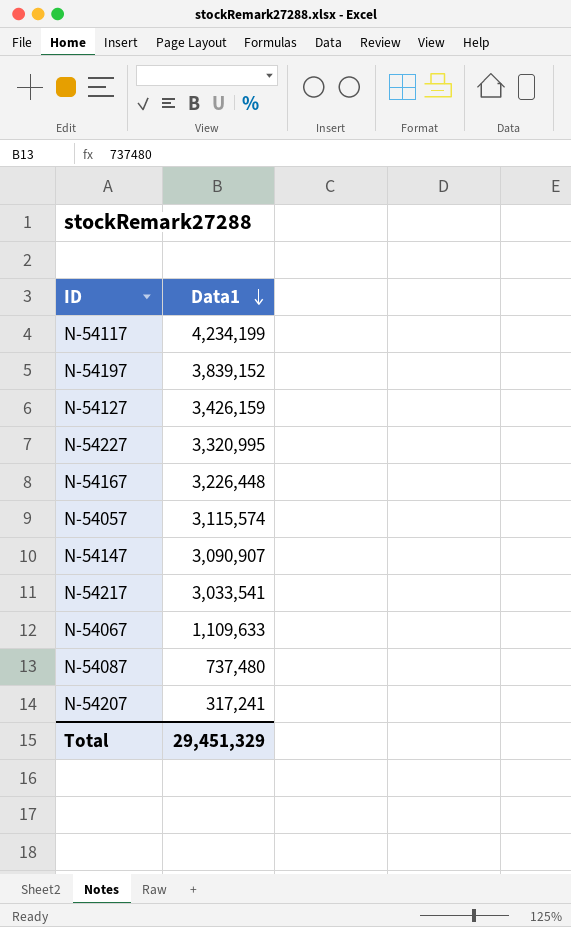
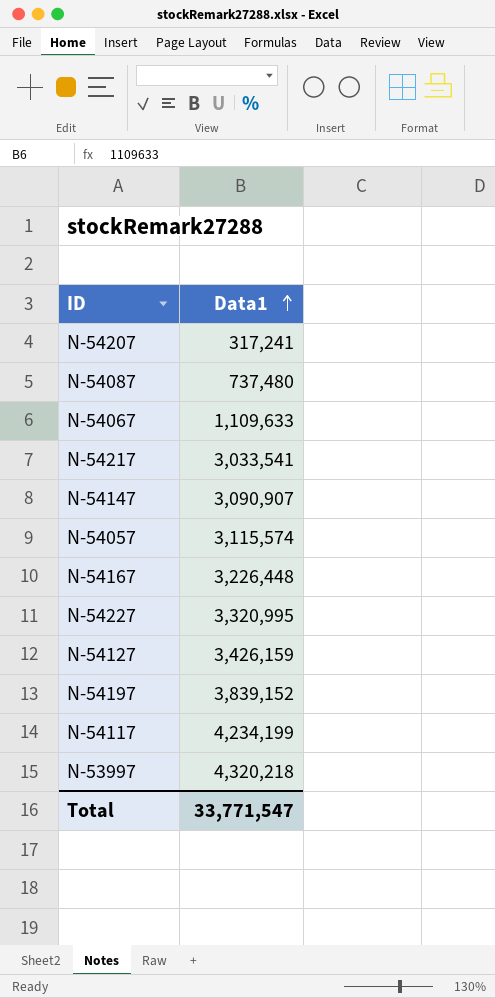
row order: Data1 descending -> Data1 ascending
row N-53997: none -> 4,320,218
Total | Data1: 29,451,329 -> 33,771,547

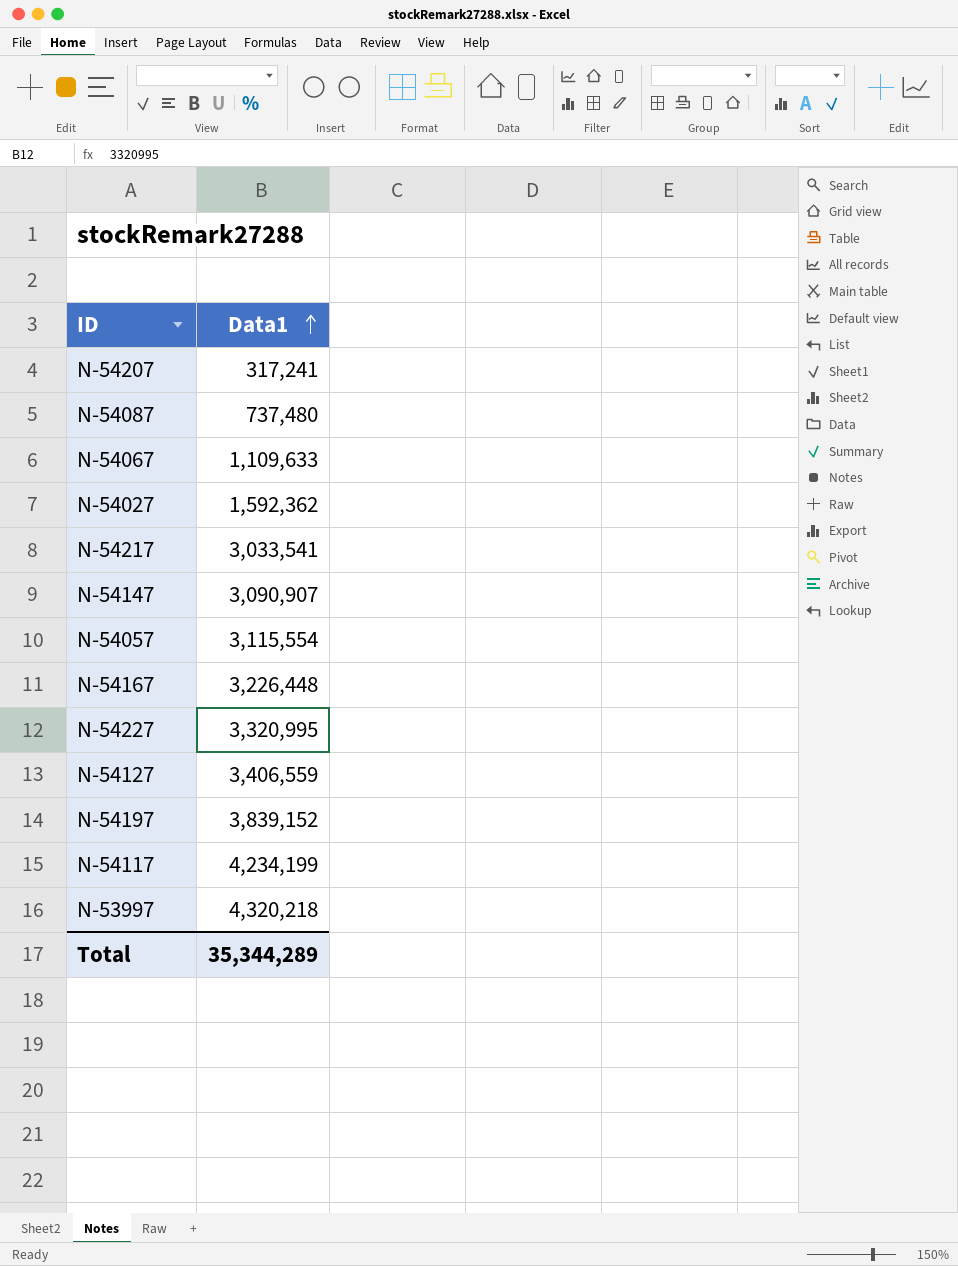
row N-54027: none -> 1,592,362
N-54057 | Data1: 3,115,574 -> 3,115,554
N-54127 | Data1: 3,426,159 -> 3,406,559
Total | Data1: 33,771,547 -> 35,344,289

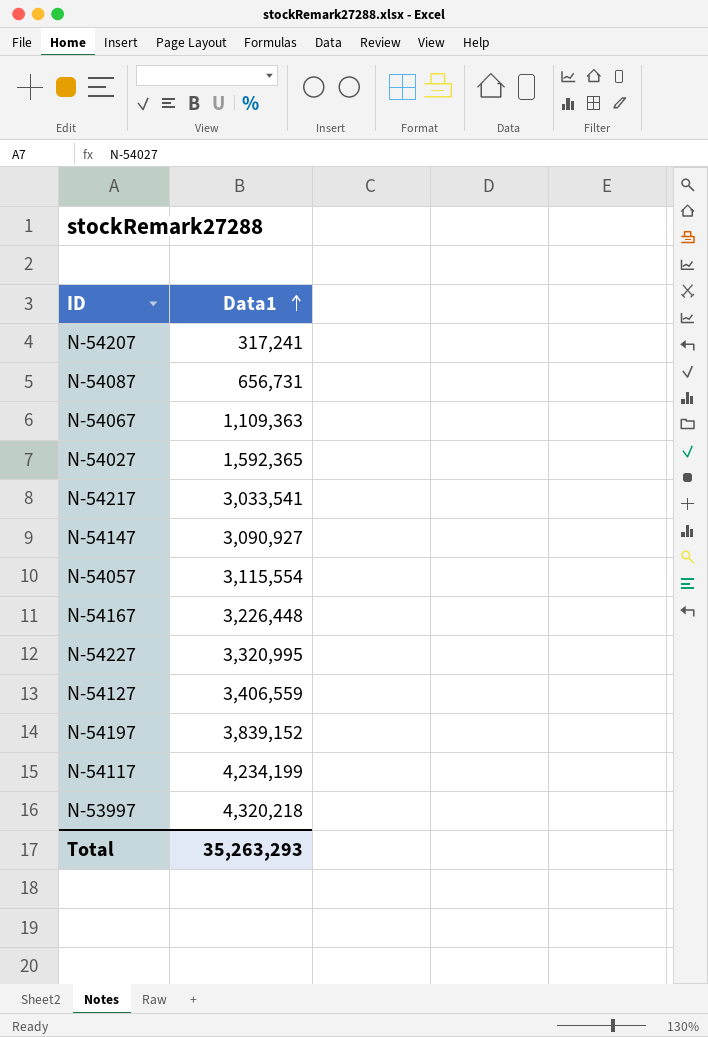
N-54087 | Data1: 737,480 -> 656,731
N-54067 | Data1: 1,109,633 -> 1,109,363
N-54027 | Data1: 1,592,362 -> 1,592,365
N-54147 | Data1: 3,090,907 -> 3,090,927
Total | Data1: 35,344,289 -> 35,263,293

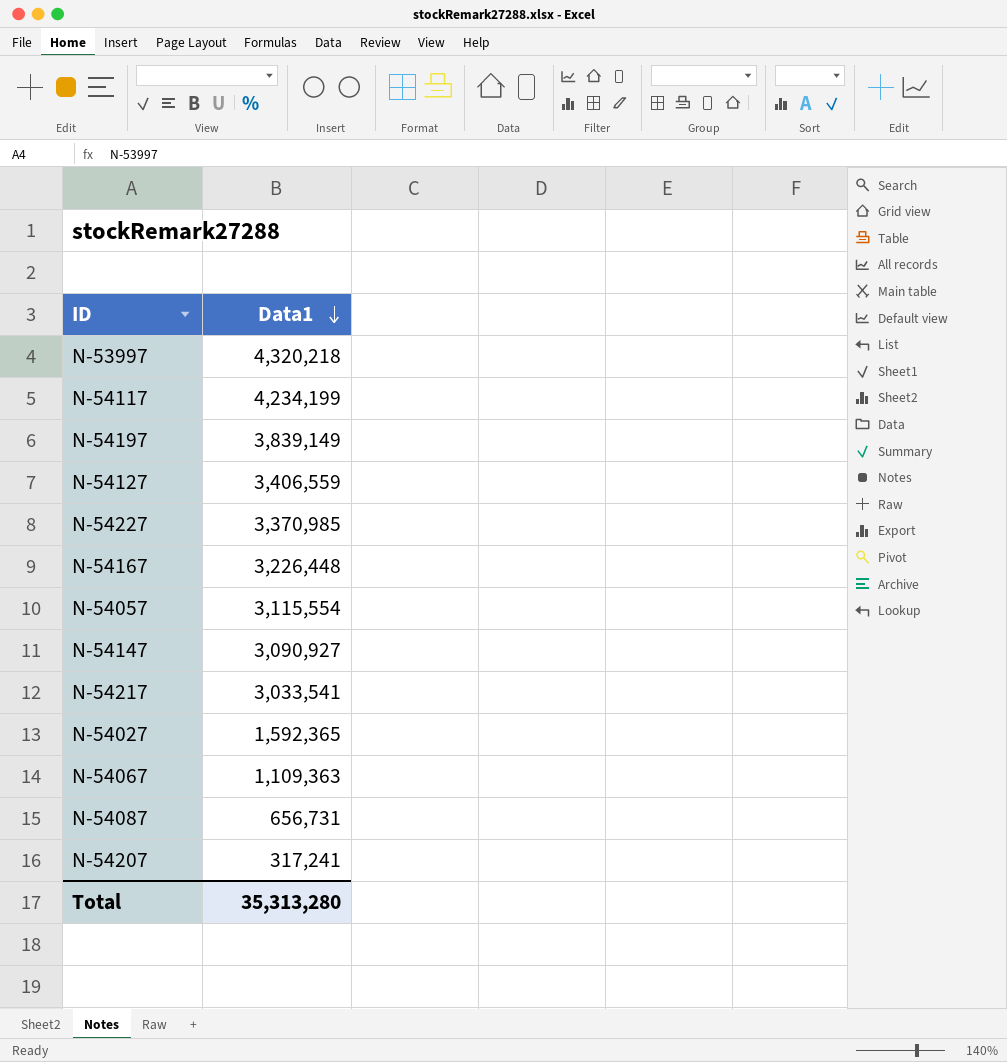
row order: Data1 ascending -> Data1 descending
N-54197 | Data1: 3,839,152 -> 3,839,149
N-54227 | Data1: 3,320,995 -> 3,370,985
Total | Data1: 35,263,293 -> 35,313,280

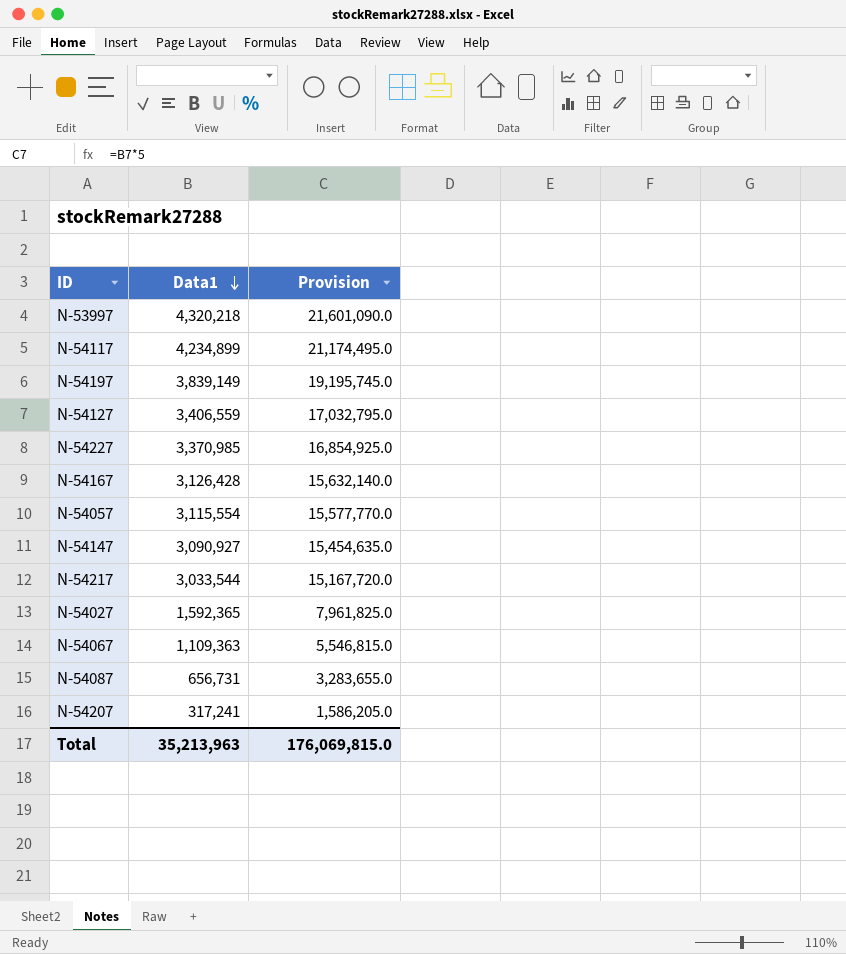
column Provision | formula: none -> [Data1] * 5
N-54117 | Data1: 4,234,199 -> 4,234,899
N-54167 | Data1: 3,226,448 -> 3,126,428
N-54217 | Data1: 3,033,541 -> 3,033,544
Total | Data1: 35,313,280 -> 35,213,963

